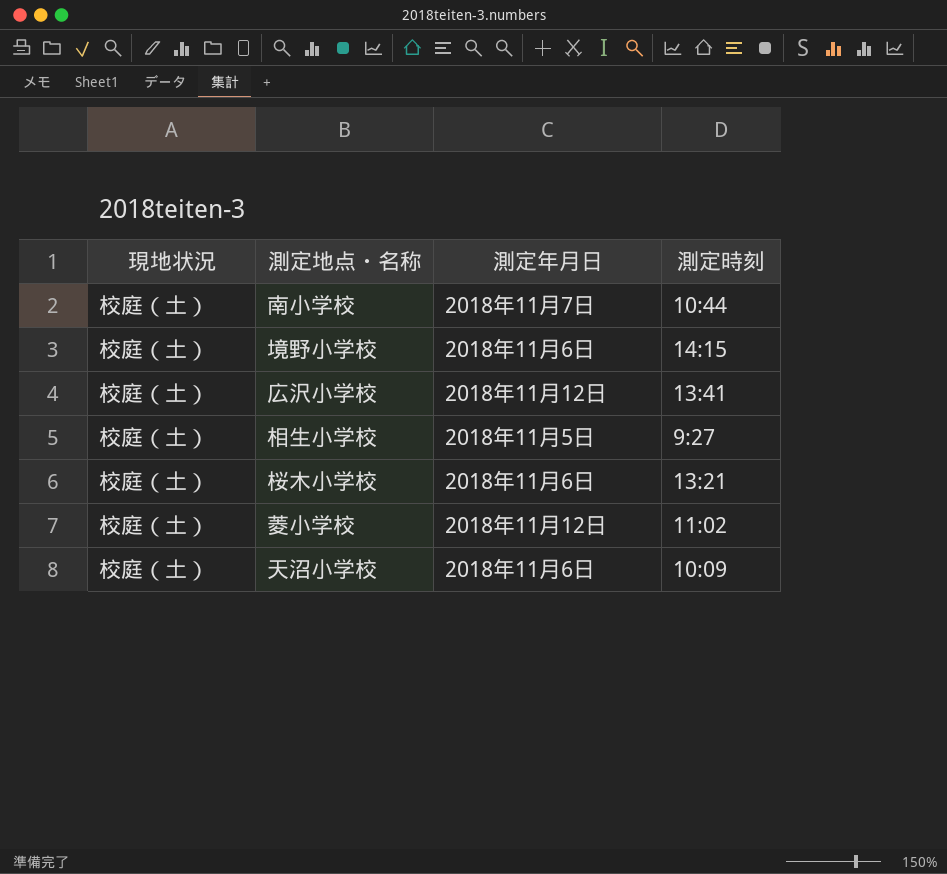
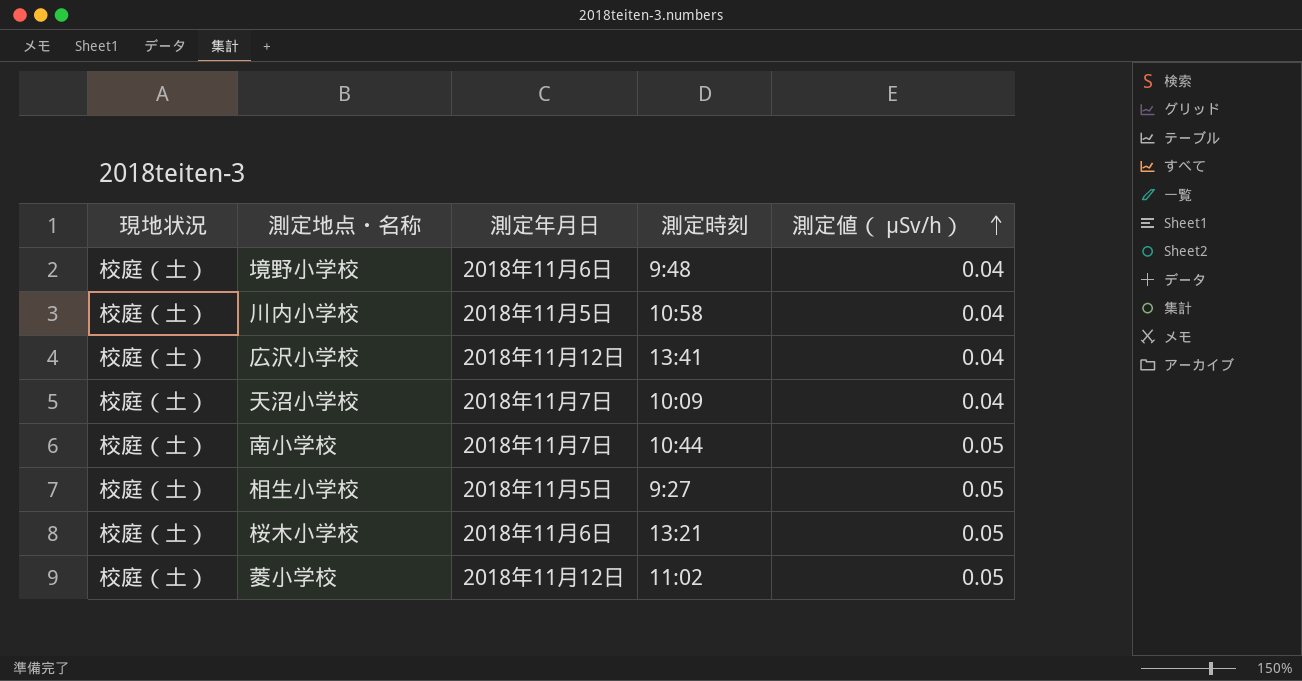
row order: none -> 測定値（ μSv/h） ascending
column 測定値（ μSv/h） | position: none -> 5
境野小学校 | 測定時刻: 14:15 -> 9:48
row 川内小学校: none -> 校庭（土） | 2018年11月5日 | 10:58 | 0.04
天沼小学校 | 測定年月日: 2018年11月6日 -> 2018年11月7日

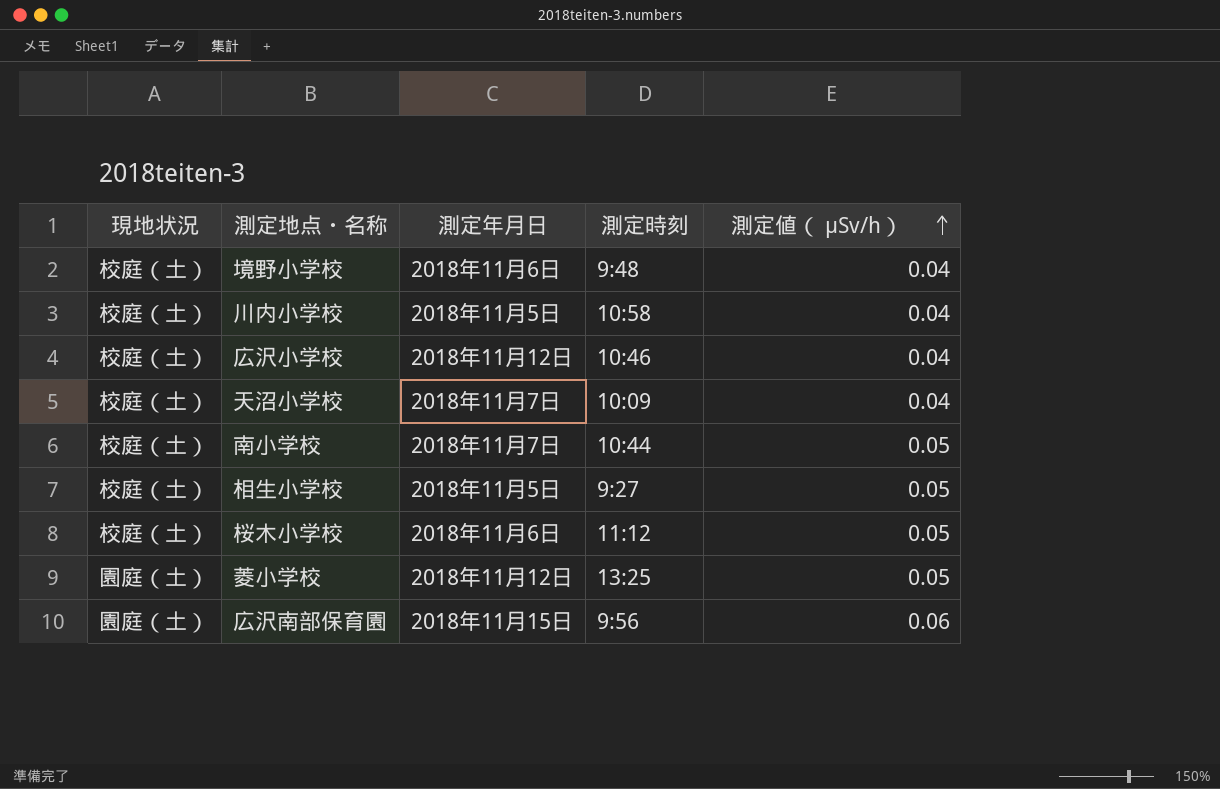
広沢小学校 | 測定時刻: 13:41 -> 10:46
桜木小学校 | 測定時刻: 13:21 -> 11:12
菱小学校 | 現地状況: 校庭（土） -> 園庭（土）
菱小学校 | 測定時刻: 11:02 -> 13:25
row 広沢南部保育園: none -> 園庭（土） | 2018年11月15日 | 9:56 | 0.06

